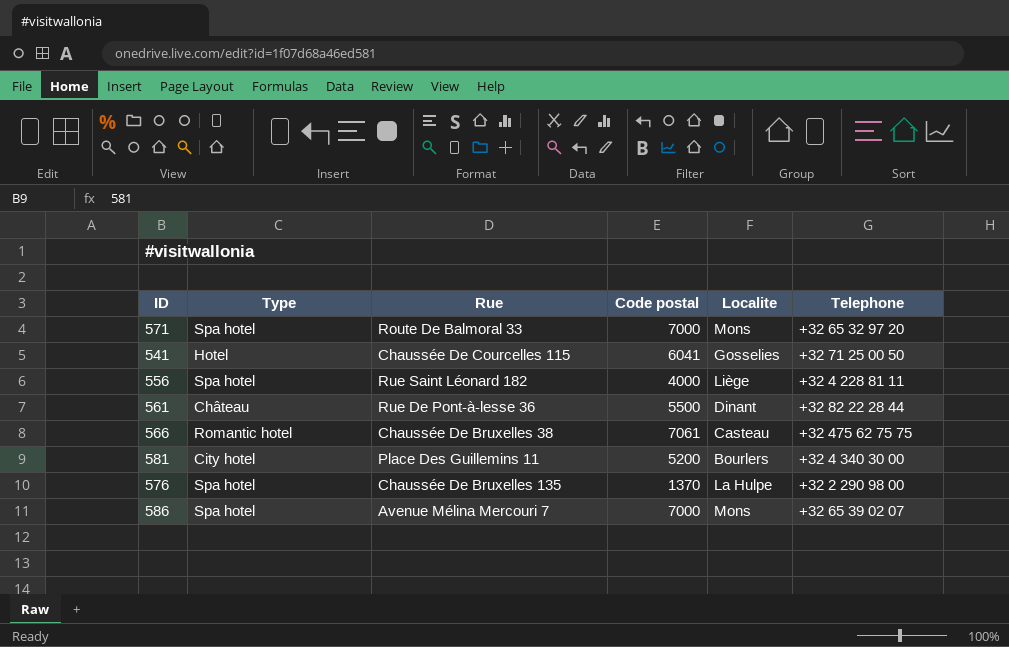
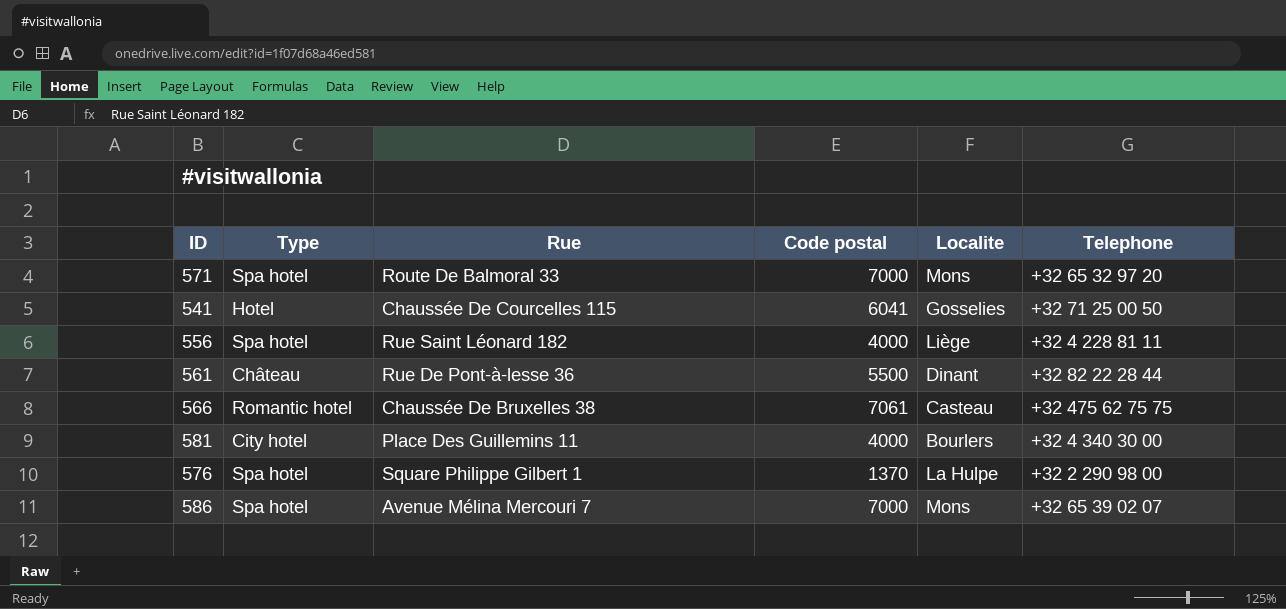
581 | Code postal: 5200 -> 4000
576 | Rue: Chaussée De Bruxelles 135 -> Square Philippe Gilbert 1

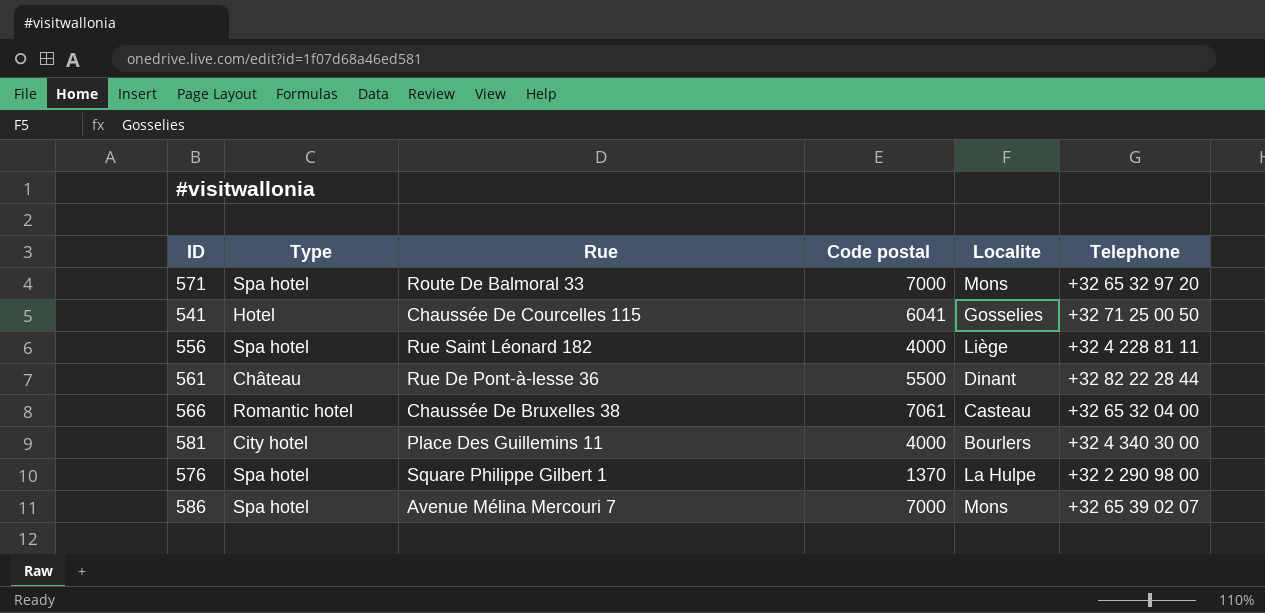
566 | Telephone: +32 475 62 75 75 -> +32 65 32 04 00

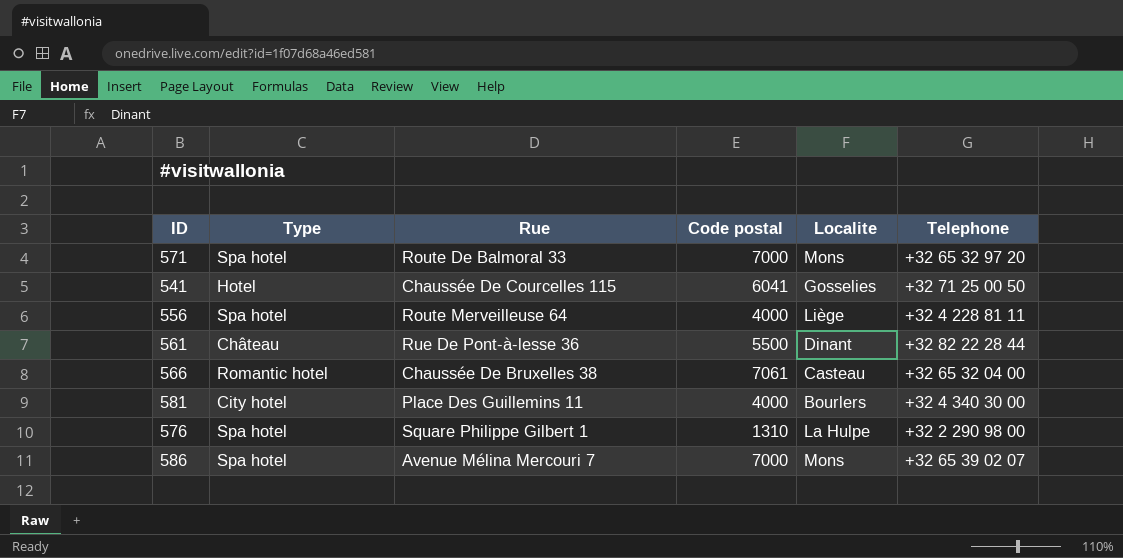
556 | Rue: Rue Saint Léonard 182 -> Route Merveilleuse 64
576 | Code postal: 1370 -> 1310

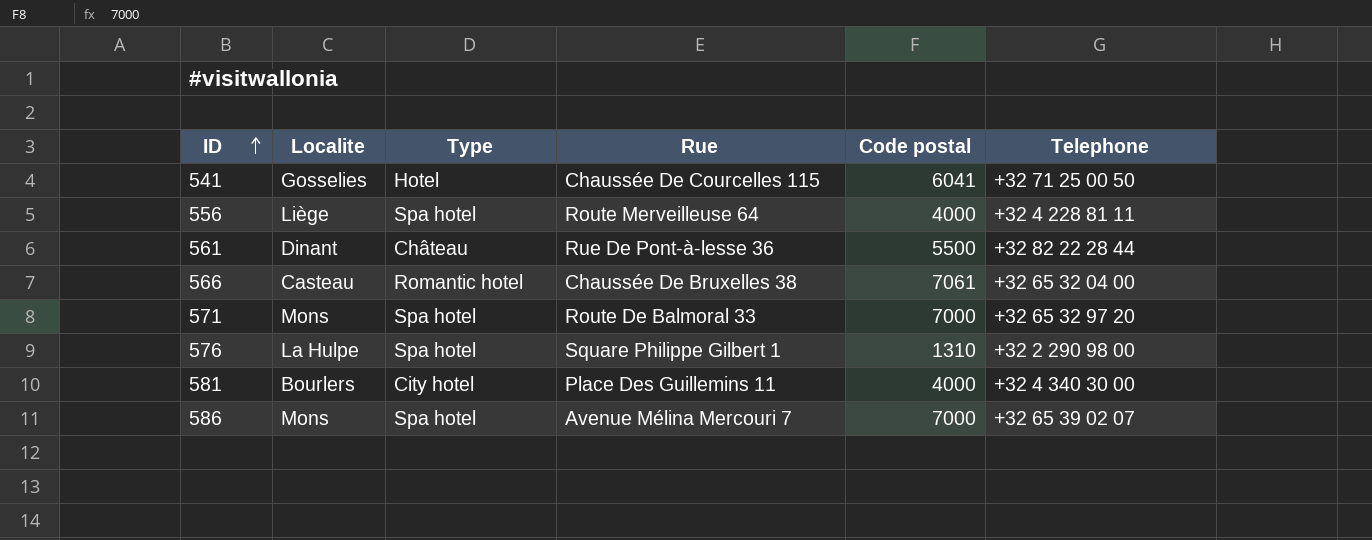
row order: none -> ID ascending
column Localite | position: 5 -> 2

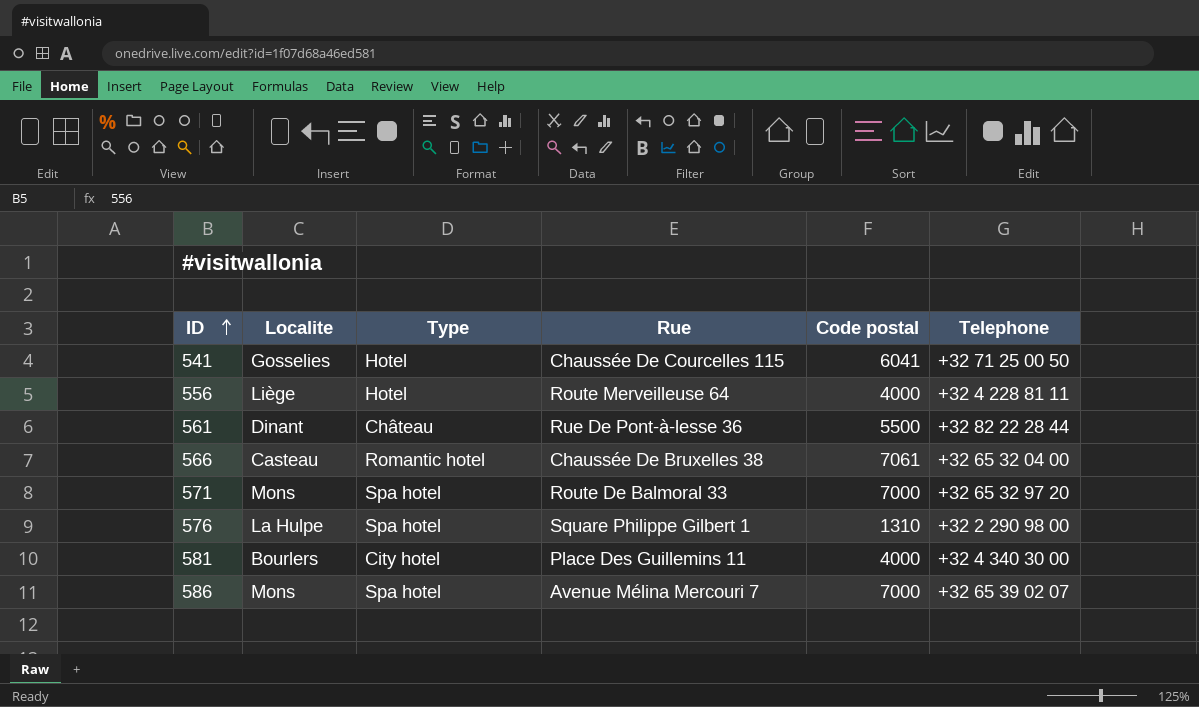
556 | Type: Spa hotel -> Hotel

